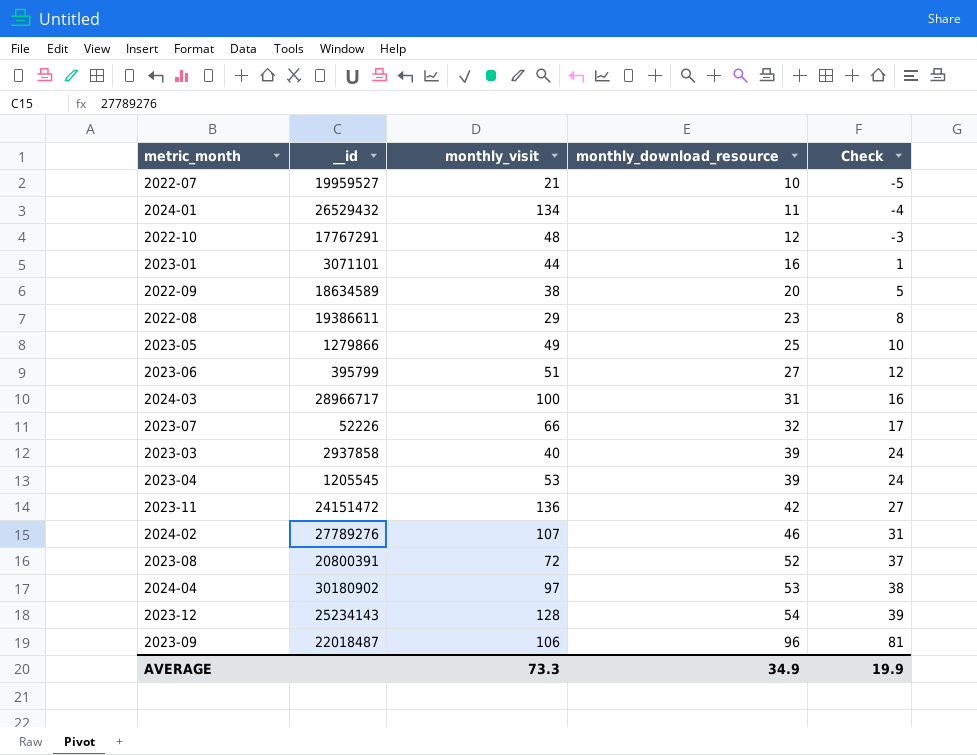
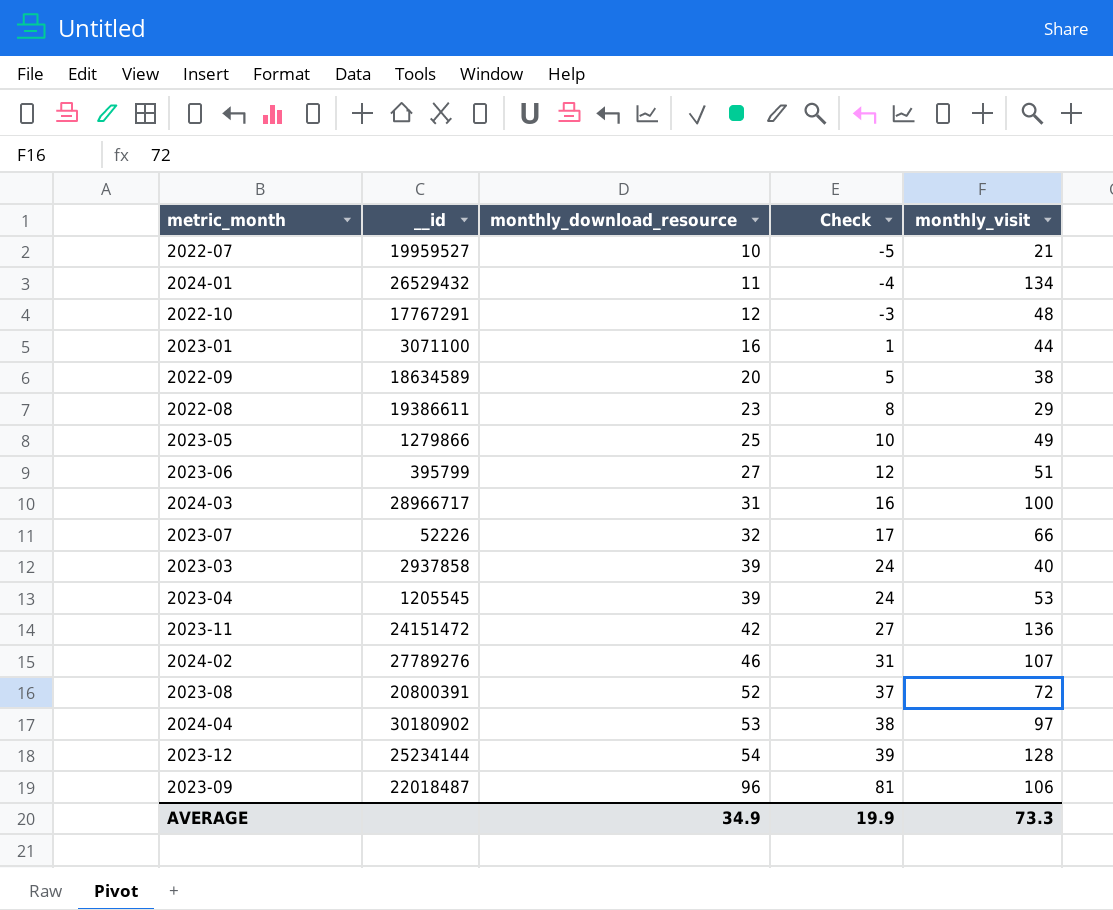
column monthly_visit | position: 3 -> 5
2023-01 | __id: 3071101 -> 3071100
2023-12 | __id: 25234143 -> 25234144

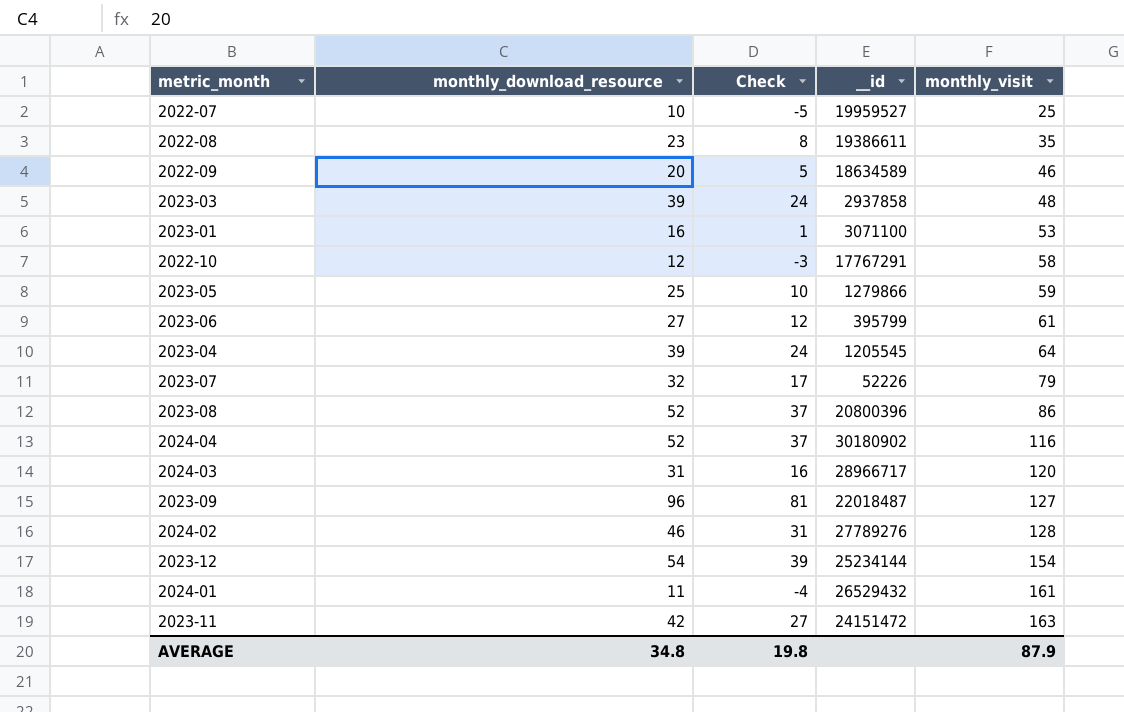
row order: monthly_download_resource ascending -> monthly_visit ascending
column __id | position: 2 -> 4
2022-07 | monthly_visit: 21 -> 25
2022-08 | monthly_visit: 29 -> 35
2022-09 | monthly_visit: 38 -> 46
2023-03 | monthly_visit: 40 -> 48
2023-01 | monthly_visit: 44 -> 53
2022-10 | monthly_visit: 48 -> 58
2023-05 | monthly_visit: 49 -> 59
2023-06 | monthly_visit: 51 -> 61
2023-04 | monthly_visit: 53 -> 64
2023-07 | monthly_visit: 66 -> 79
2023-08 | __id: 20800391 -> 20800396
2023-08 | monthly_visit: 72 -> 86
2024-04 | monthly_download_resource: 53 -> 52
2024-04 | Check: 38 -> 37
2024-04 | monthly_visit: 97 -> 116
2024-03 | monthly_visit: 100 -> 120
2023-09 | monthly_visit: 106 -> 127
2024-02 | monthly_visit: 107 -> 128
2023-12 | monthly_visit: 128 -> 154
2024-01 | monthly_visit: 134 -> 161
2023-11 | monthly_visit: 136 -> 163
AVERAGE | monthly_download_resource: 34.9 -> 34.8
AVERAGE | Check: 19.9 -> 19.8
AVERAGE | monthly_visit: 73.3 -> 87.9

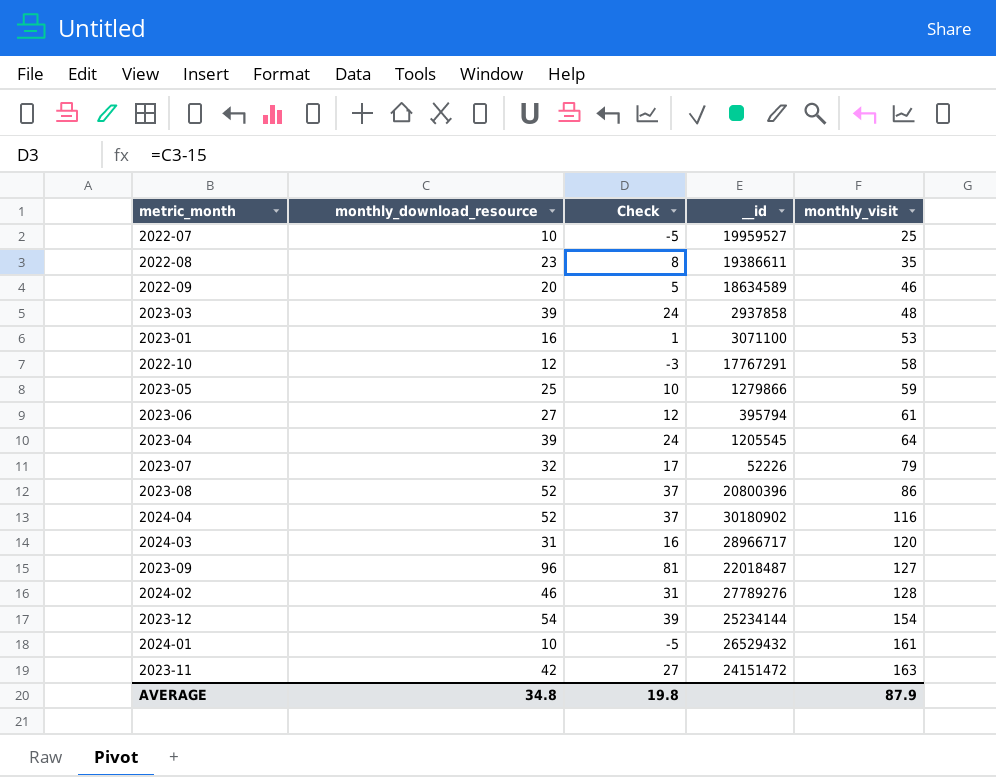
2023-06 | __id: 395799 -> 395794
2024-01 | monthly_download_resource: 11 -> 10
2024-01 | Check: -4 -> -5

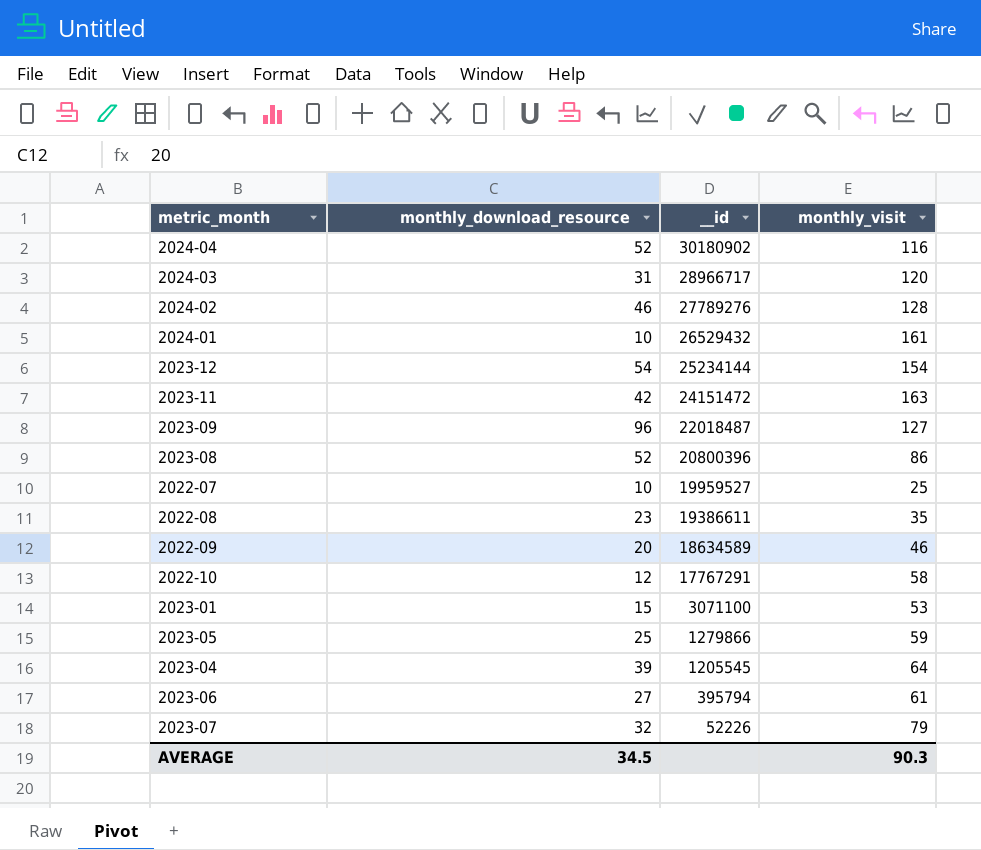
row order: monthly_visit ascending -> __id descending
column Check | formula: [monthly_download_resource] - 15 -> none
row 2023-03: 39 | 24 | 2937858 | 48 -> none
2023-01 | monthly_download_resource: 16 -> 15
AVERAGE | monthly_download_resource: 34.8 -> 34.5
AVERAGE | monthly_visit: 87.9 -> 90.3

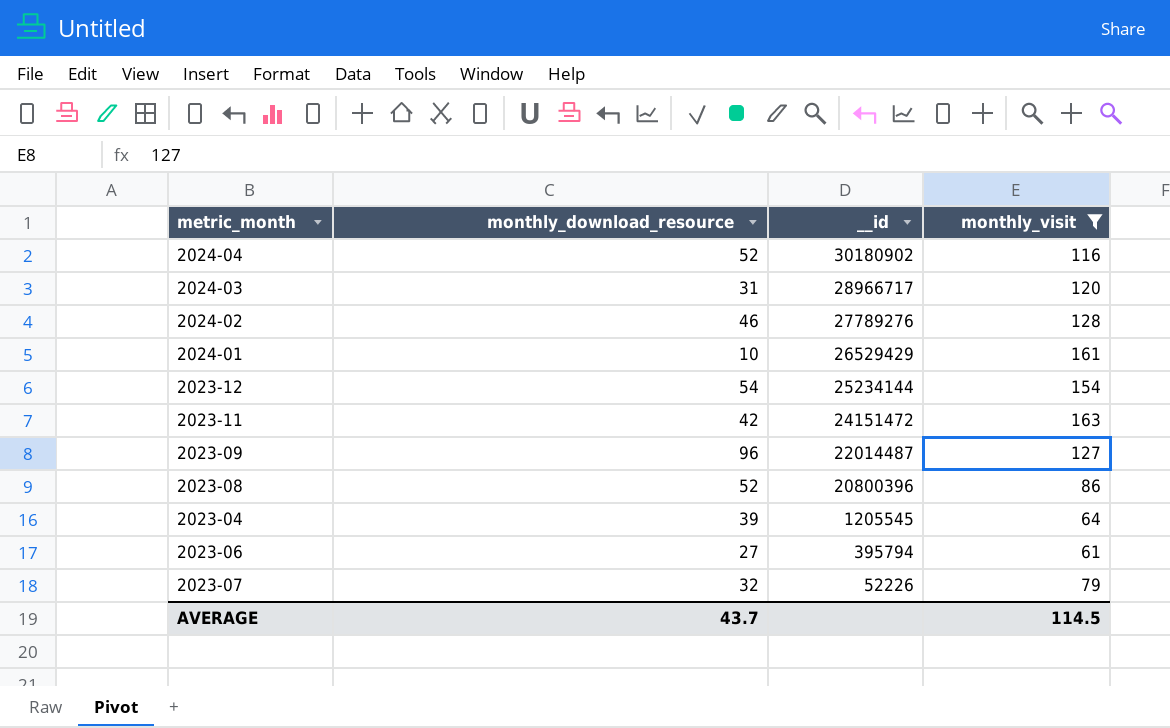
filter: none -> monthly_visit >= 61
2024-01 | __id: 26529432 -> 26529429
2023-09 | __id: 22018487 -> 22014487
AVERAGE | monthly_download_resource: 34.5 -> 43.7
AVERAGE | monthly_visit: 90.3 -> 114.5

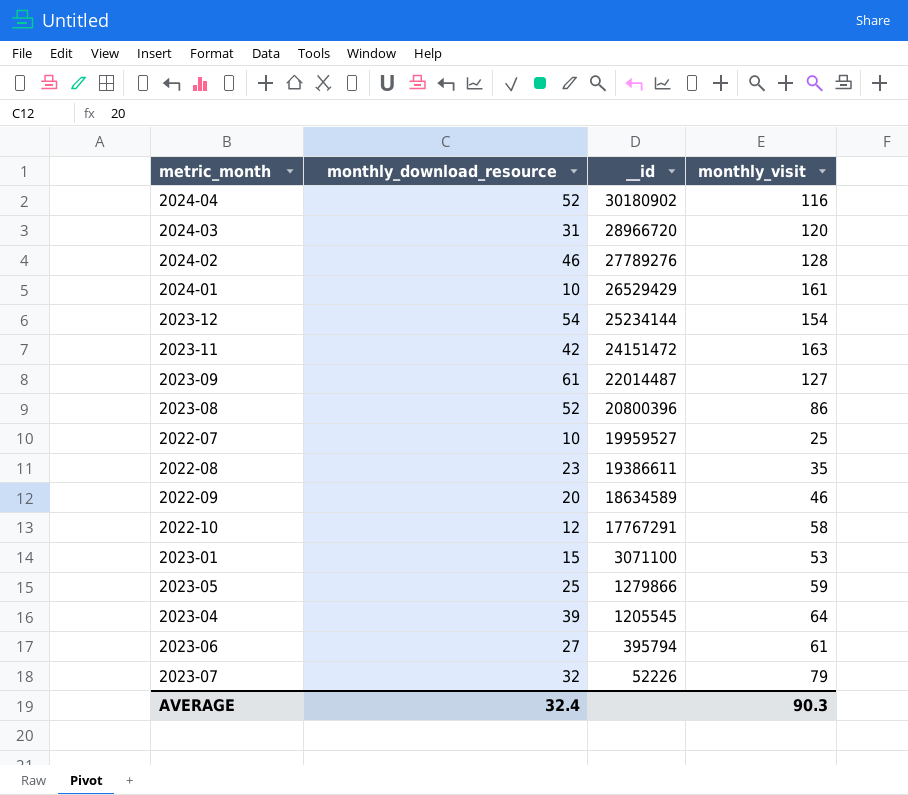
filter: monthly_visit >= 61 -> none
2024-03 | __id: 28966717 -> 28966720
2023-09 | monthly_download_resource: 96 -> 61
AVERAGE | monthly_download_resource: 43.7 -> 32.4
AVERAGE | monthly_visit: 114.5 -> 90.3

